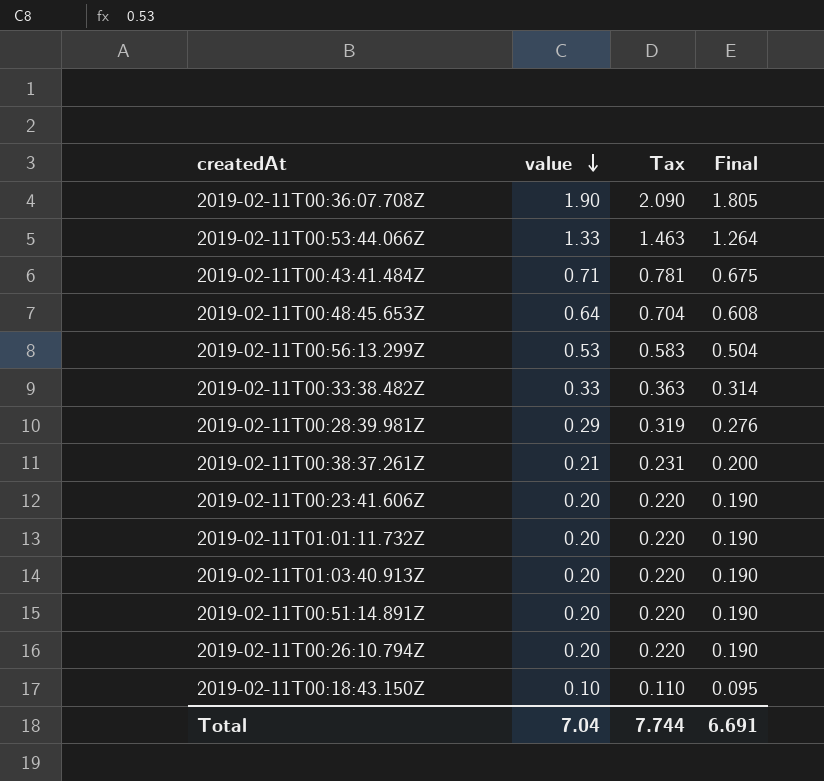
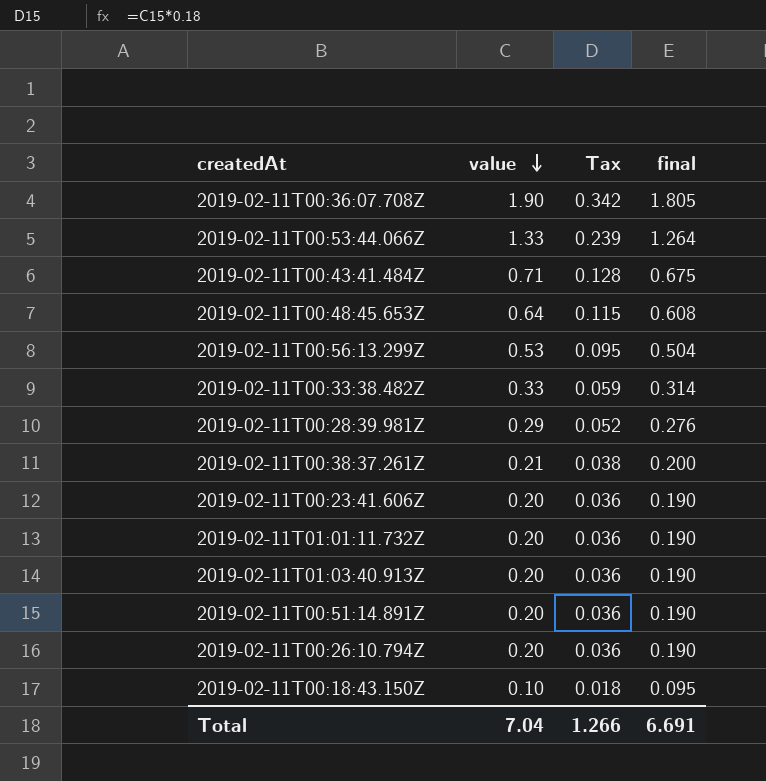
column Tax | formula: [value] * 1.1 -> [value] * 0.18
column name: Final -> final
Total | Tax: 7.744 -> 1.266

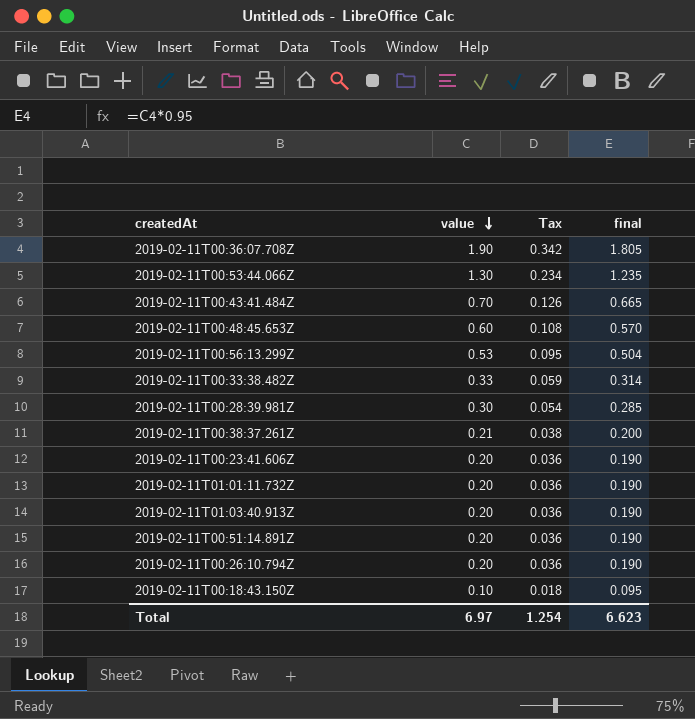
2019-02-11T00:53:44.066Z | value: 1.33 -> 1.30
2019-02-11T00:53:44.066Z | Tax: 0.239 -> 0.234
2019-02-11T00:53:44.066Z | final: 1.264 -> 1.235
2019-02-11T00:43:41.484Z | value: 0.71 -> 0.70
2019-02-11T00:43:41.484Z | Tax: 0.128 -> 0.126
2019-02-11T00:43:41.484Z | final: 0.675 -> 0.665
2019-02-11T00:48:45.653Z | value: 0.64 -> 0.60
2019-02-11T00:48:45.653Z | Tax: 0.115 -> 0.108
2019-02-11T00:48:45.653Z | final: 0.608 -> 0.570
2019-02-11T00:28:39.981Z | value: 0.29 -> 0.30
2019-02-11T00:28:39.981Z | Tax: 0.052 -> 0.054
2019-02-11T00:28:39.981Z | final: 0.276 -> 0.285
Total | value: 7.04 -> 6.97
Total | Tax: 1.266 -> 1.254
Total | final: 6.691 -> 6.623

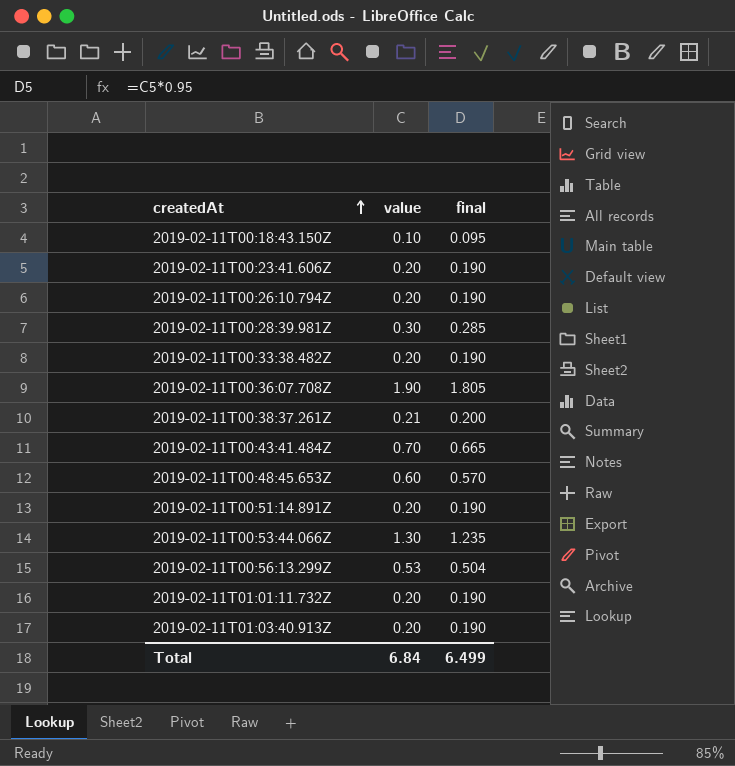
row order: value descending -> createdAt ascending
column Tax | formula: [value] * 0.18 -> none
2019-02-11T00:33:38.482Z | value: 0.33 -> 0.20
2019-02-11T00:33:38.482Z | final: 0.314 -> 0.190
Total | value: 6.97 -> 6.84
Total | final: 6.623 -> 6.499

